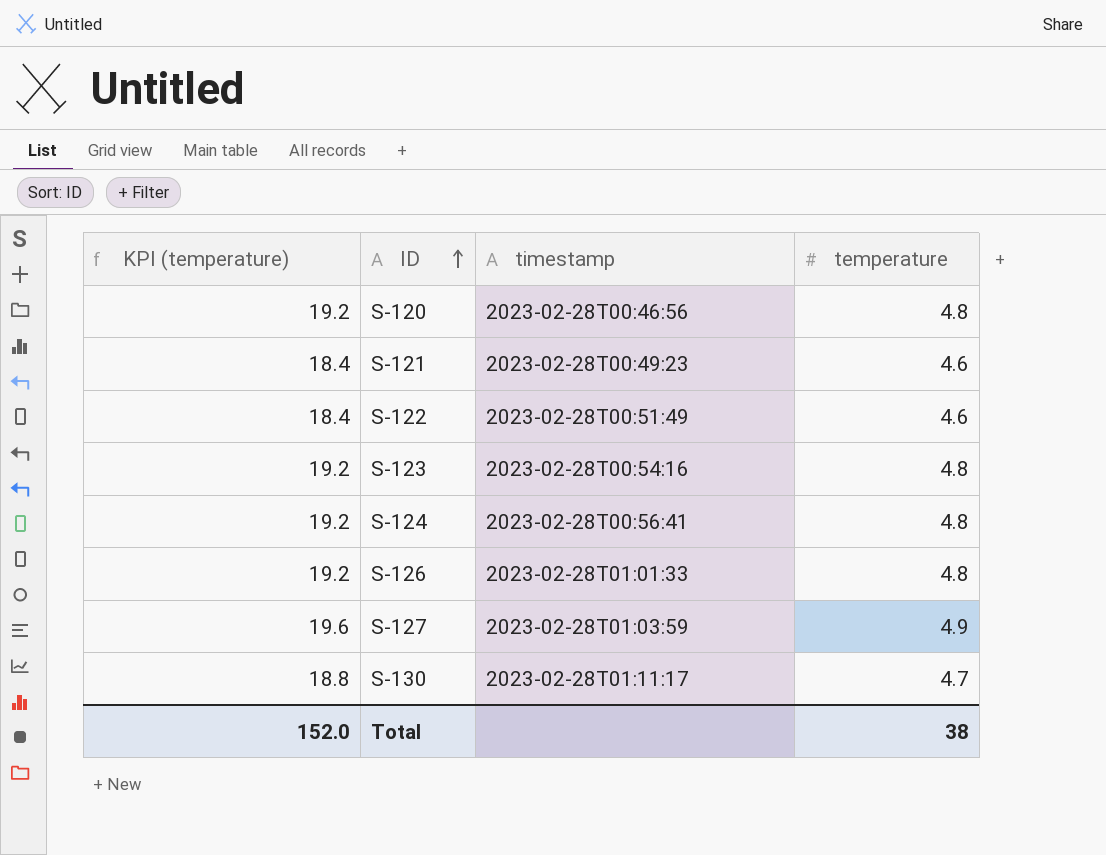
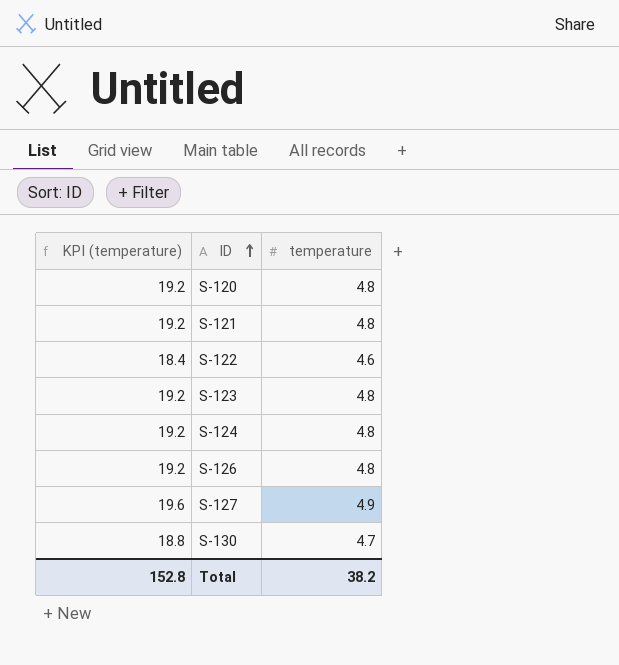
column timestamp | position: 3 -> none
S-121 | KPI (temperature): 18.4 -> 19.2
S-121 | temperature: 4.6 -> 4.8
Total | KPI (temperature): 152.0 -> 152.8
Total | temperature: 38 -> 38.2

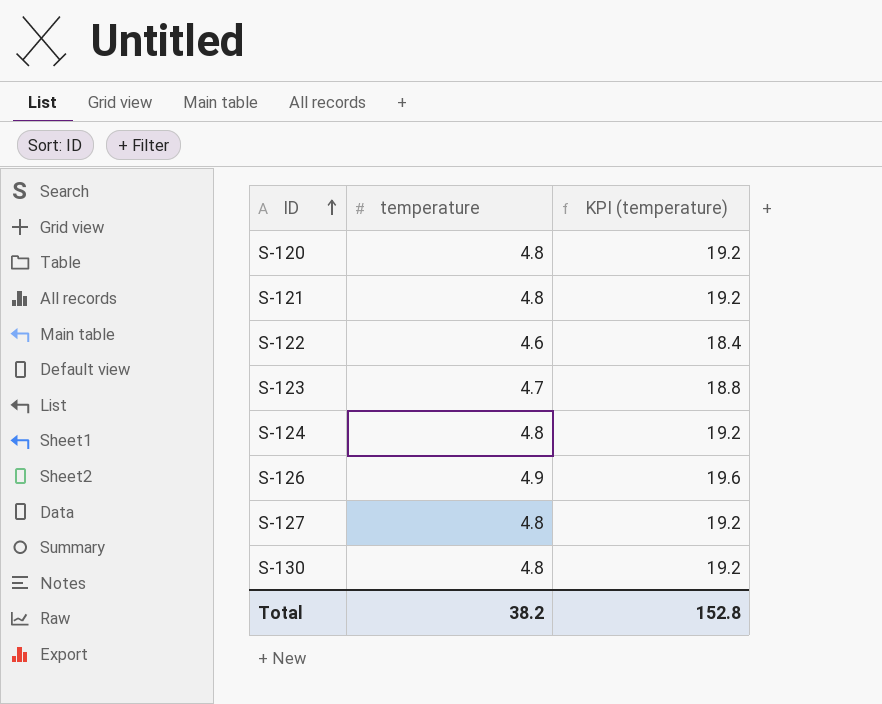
column KPI (temperature) | position: 1 -> 3
S-123 | temperature: 4.8 -> 4.7
S-123 | KPI (temperature): 19.2 -> 18.8
S-126 | temperature: 4.8 -> 4.9
S-126 | KPI (temperature): 19.2 -> 19.6
S-127 | temperature: 4.9 -> 4.8
S-127 | KPI (temperature): 19.6 -> 19.2
S-130 | temperature: 4.7 -> 4.8
S-130 | KPI (temperature): 18.8 -> 19.2

